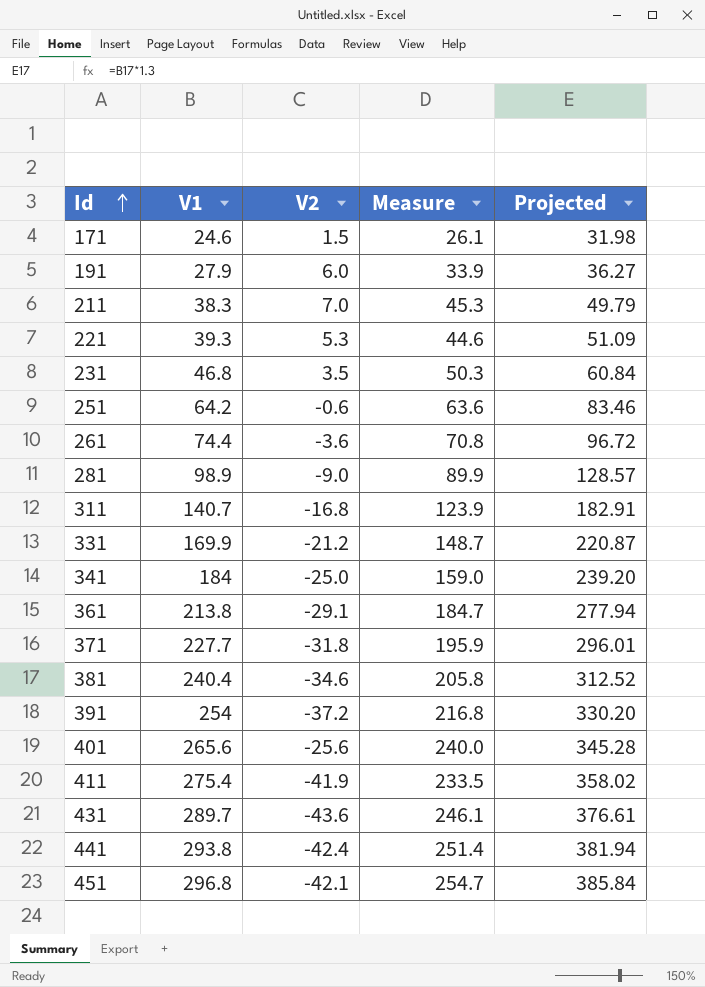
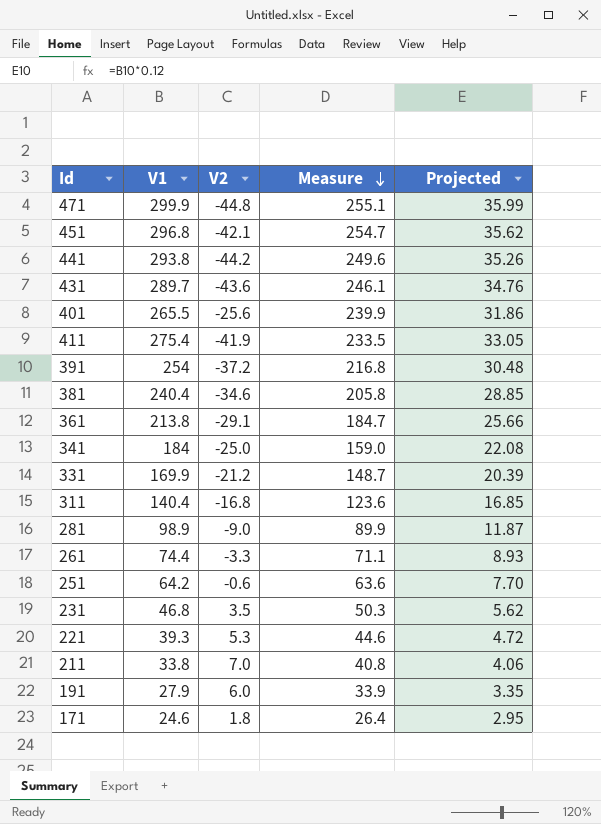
row order: Id ascending -> Measure descending
column Projected | formula: [V1] * 1.3 -> [V1] * 0.12
row 371: 227.7 | -31.8 | 195.9 | 296.01 -> none
row 471: none -> 299.9 | -44.8 | 255.1 | 35.99
441 | V2: -42.4 -> -44.2
441 | Measure: 251.4 -> 249.6
401 | V1: 265.6 -> 265.5
401 | Measure: 240.0 -> 239.9
311 | V1: 140.7 -> 140.4
311 | Measure: 123.9 -> 123.6
261 | V2: -3.6 -> -3.3
261 | Measure: 70.8 -> 71.1
211 | V1: 38.3 -> 33.8
211 | Measure: 45.3 -> 40.8
171 | V2: 1.5 -> 1.8
171 | Measure: 26.1 -> 26.4

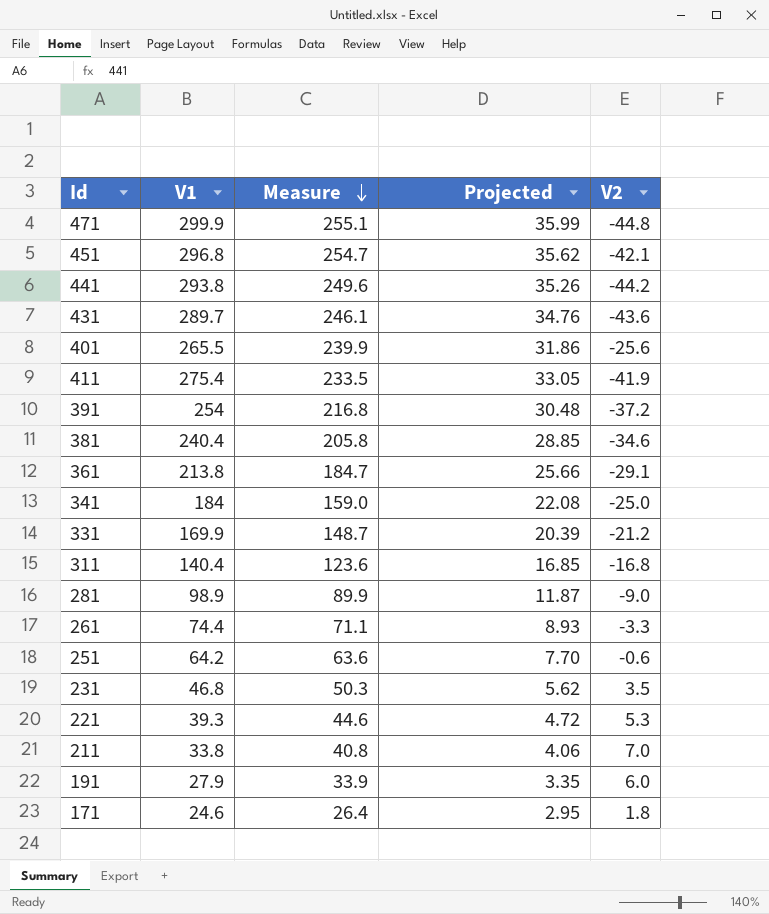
column V2 | position: 3 -> 5

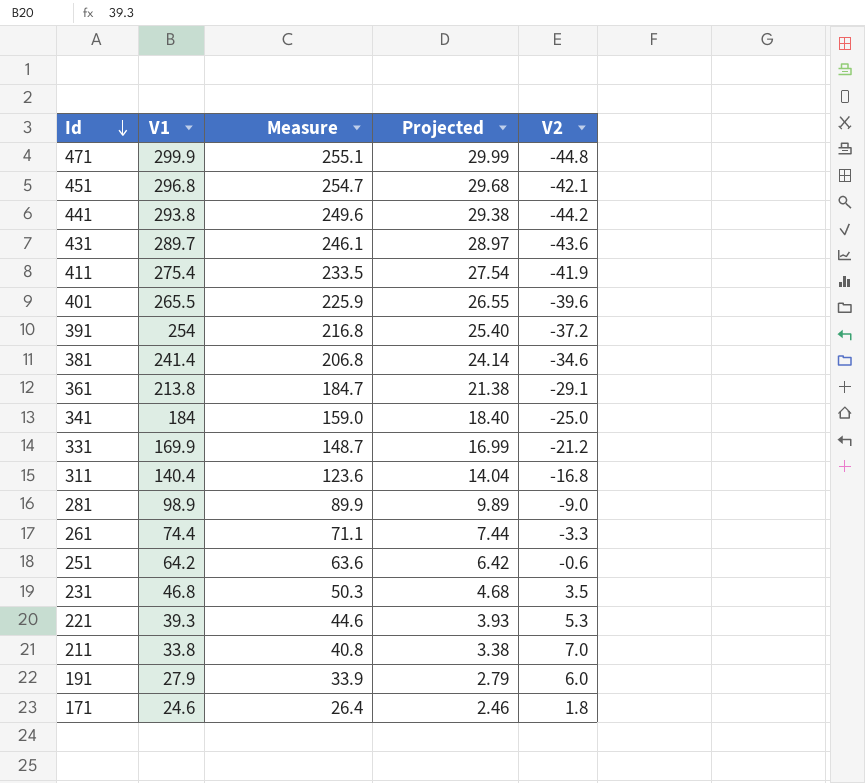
row order: Measure descending -> Id descending
column Projected | formula: [V1] * 0.12 -> [V1] * 0.1
401 | Measure: 239.9 -> 225.9
401 | V2: -25.6 -> -39.6
381 | V1: 240.4 -> 241.4
381 | Measure: 205.8 -> 206.8

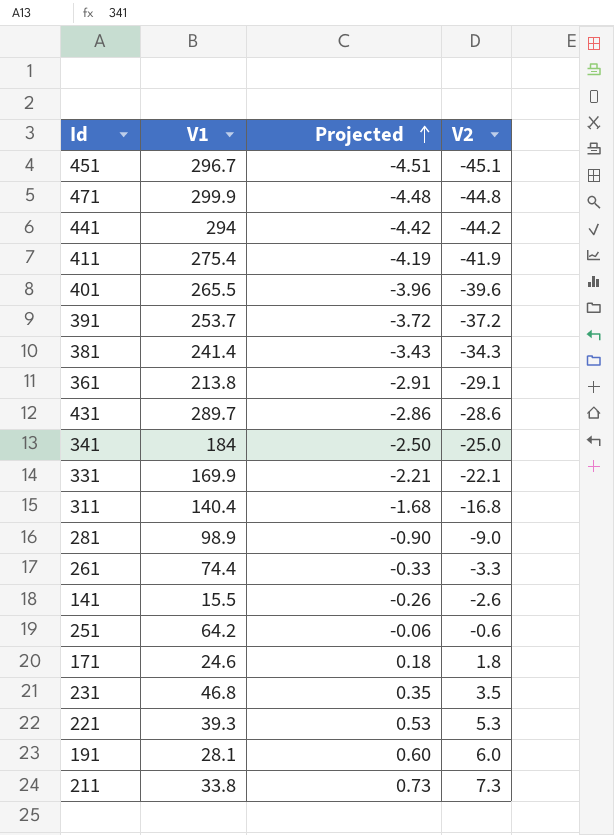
row order: Id descending -> Projected ascending
column Measure | formula: [V1] + [V2] -> none
column Projected | formula: [V1] * 0.1 -> [V2] * 0.1
451 | V1: 296.8 -> 296.7
451 | V2: -42.1 -> -45.1
441 | V1: 293.8 -> 294
391 | V1: 254 -> 253.7
381 | V2: -34.6 -> -34.3
431 | V2: -43.6 -> -28.6
331 | V2: -21.2 -> -22.1
row 141: none -> 15.5 | -0.26 | -2.6
191 | V1: 27.9 -> 28.1
211 | V2: 7.0 -> 7.3

